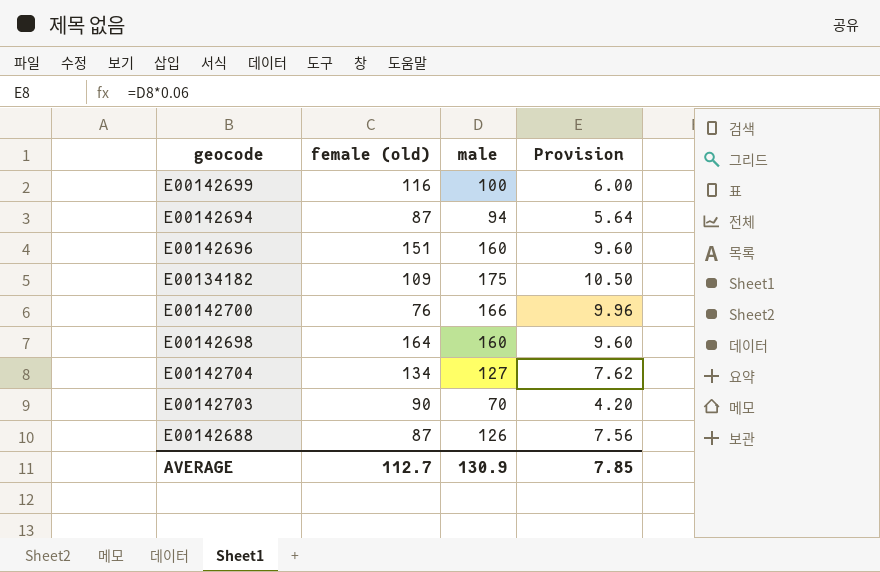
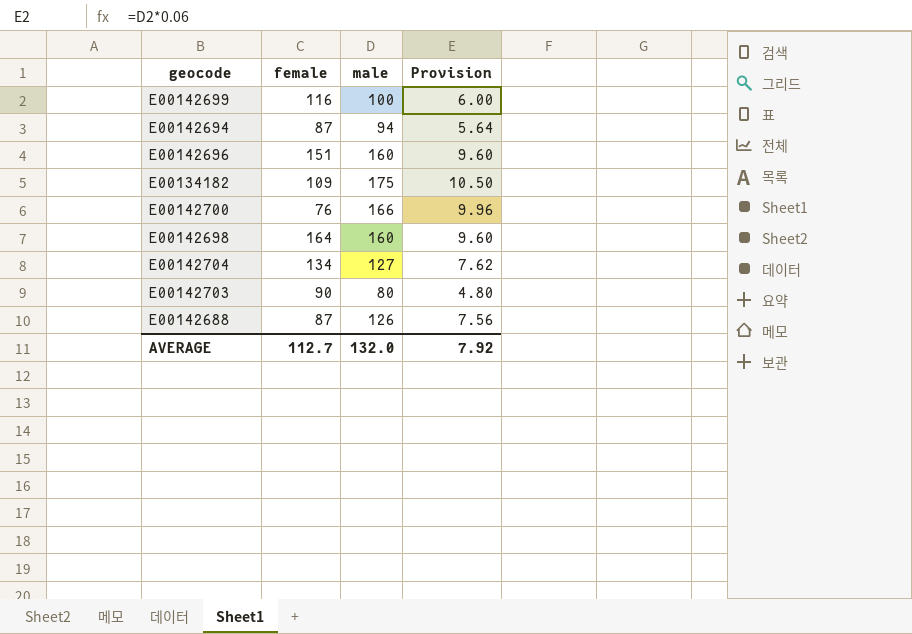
column name: female (old) -> female
E00142703 | male: 70 -> 80
E00142703 | Provision: 4.20 -> 4.80
AVERAGE | male: 130.9 -> 132.0
AVERAGE | Provision: 7.85 -> 7.92

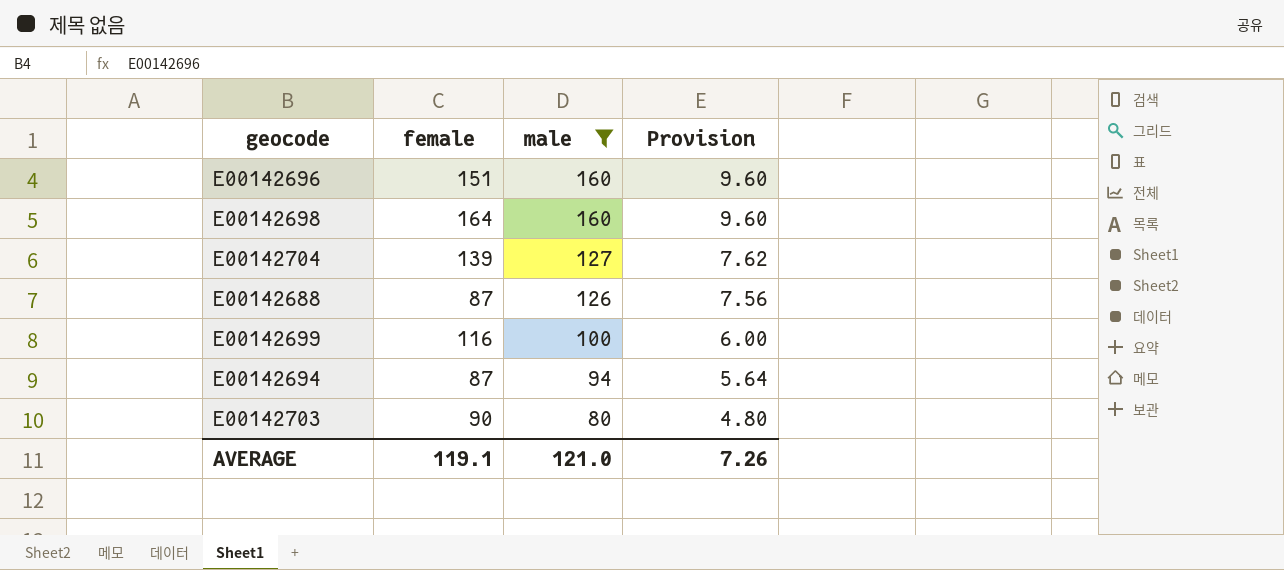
filter: none -> male <= 160
row order: none -> male descending
E00142704 | female: 134 -> 139
AVERAGE | female: 112.7 -> 119.1
AVERAGE | male: 132.0 -> 121.0
AVERAGE | Provision: 7.92 -> 7.26

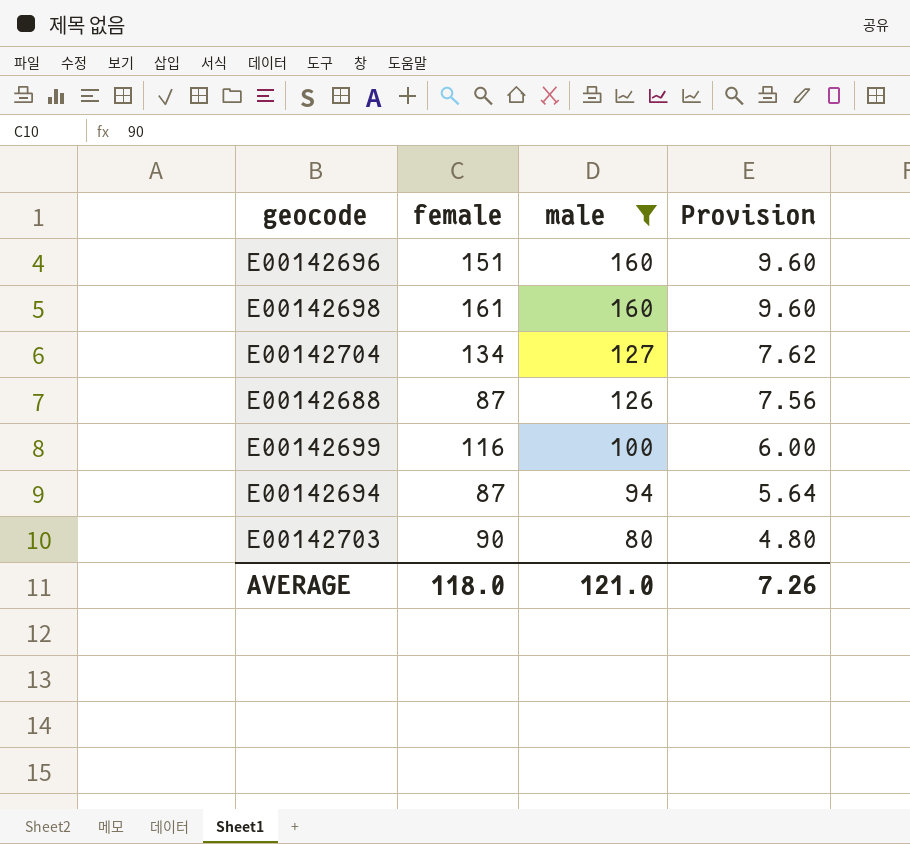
E00142698 | female: 164 -> 161
E00142704 | female: 139 -> 134
AVERAGE | female: 119.1 -> 118.0

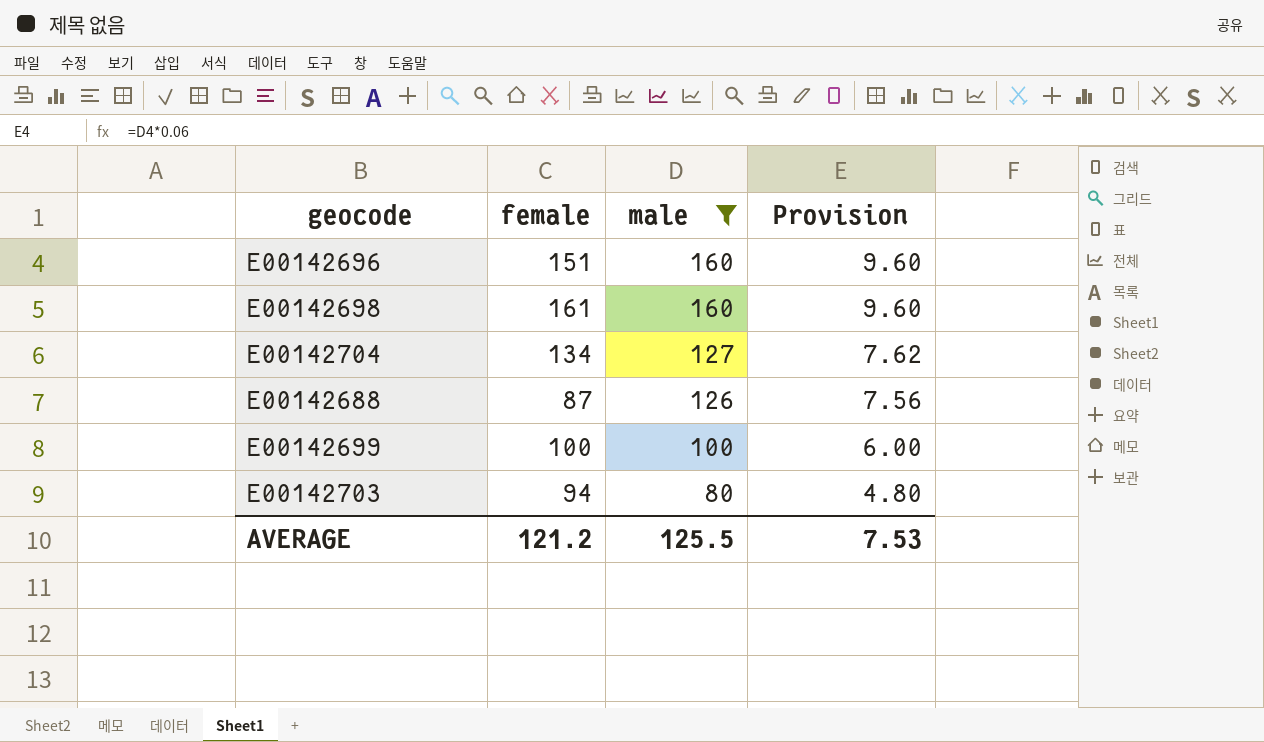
row E00142694: 87 | 94 | 5.64 -> none
E00142699 | female: 116 -> 100
E00142703 | female: 90 -> 94
AVERAGE | female: 118.0 -> 121.2
AVERAGE | male: 121.0 -> 125.5
AVERAGE | Provision: 7.26 -> 7.53

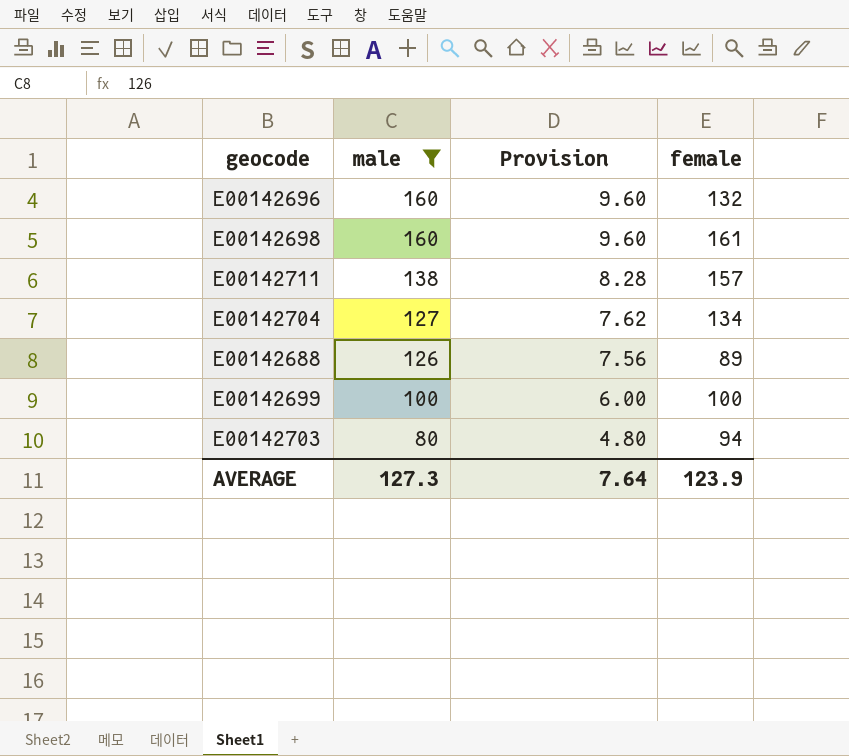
column female | position: 2 -> 4
E00142696 | female: 151 -> 132
row E00142711: none -> 138 | 8.28 | 157
E00142688 | female: 87 -> 89
AVERAGE | male: 125.5 -> 127.3
AVERAGE | Provision: 7.53 -> 7.64
AVERAGE | female: 121.2 -> 123.9

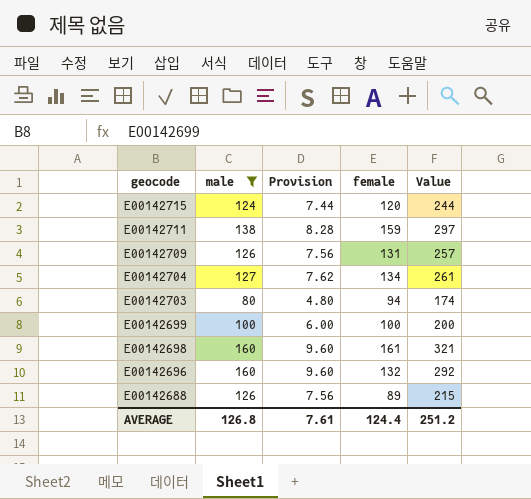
row order: male descending -> geocode descending
column Value | formula: none -> [male] + [female]
row E00142715: none -> 124 | 7.44 | 120 | 244
E00142711 | female: 157 -> 159
row E00142709: none -> 126 | 7.56 | 131 | 257
AVERAGE | male: 127.3 -> 126.8
AVERAGE | Provision: 7.64 -> 7.61
AVERAGE | female: 123.9 -> 124.4

